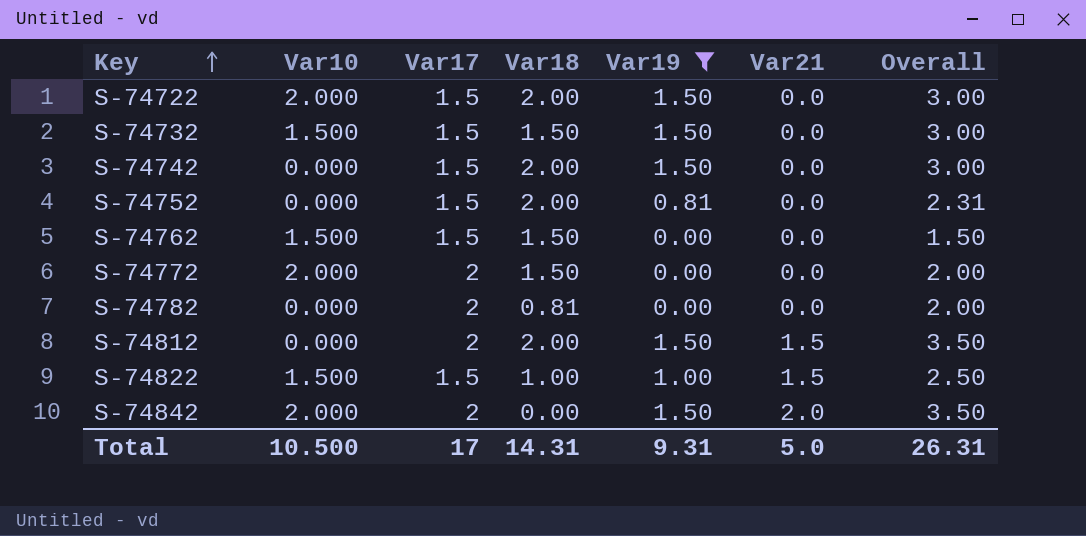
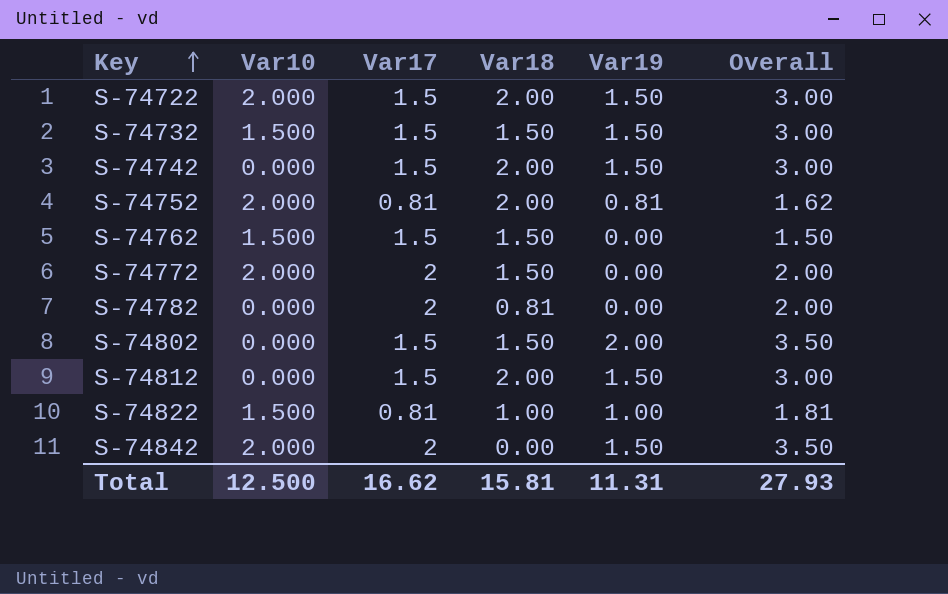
filter: Var19 != 2.00 -> none
column Var21 | position: 6 -> none
S-74752 | Var10: 0.000 -> 2.000
S-74752 | Var17: 1.5 -> 0.81
S-74752 | Overall: 2.31 -> 1.62
S-74812 | Var17: 2 -> 1.5
S-74812 | Overall: 3.50 -> 3.00
S-74822 | Var17: 1.5 -> 0.81
S-74822 | Overall: 2.50 -> 1.81
Total | Var10: 10.500 -> 12.500
Total | Var17: 17 -> 16.62
Total | Var18: 14.31 -> 15.81
Total | Var19: 9.31 -> 11.31
Total | Overall: 26.31 -> 27.93

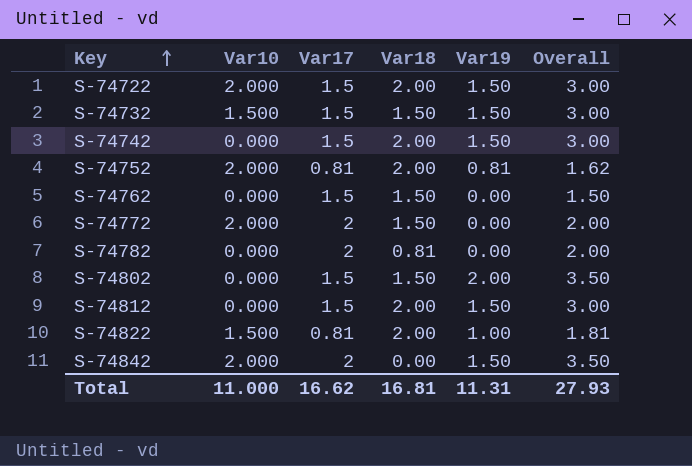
S-74762 | Var10: 1.500 -> 0.000
S-74822 | Var18: 1.00 -> 2.00
Total | Var10: 12.500 -> 11.000
Total | Var18: 15.81 -> 16.81

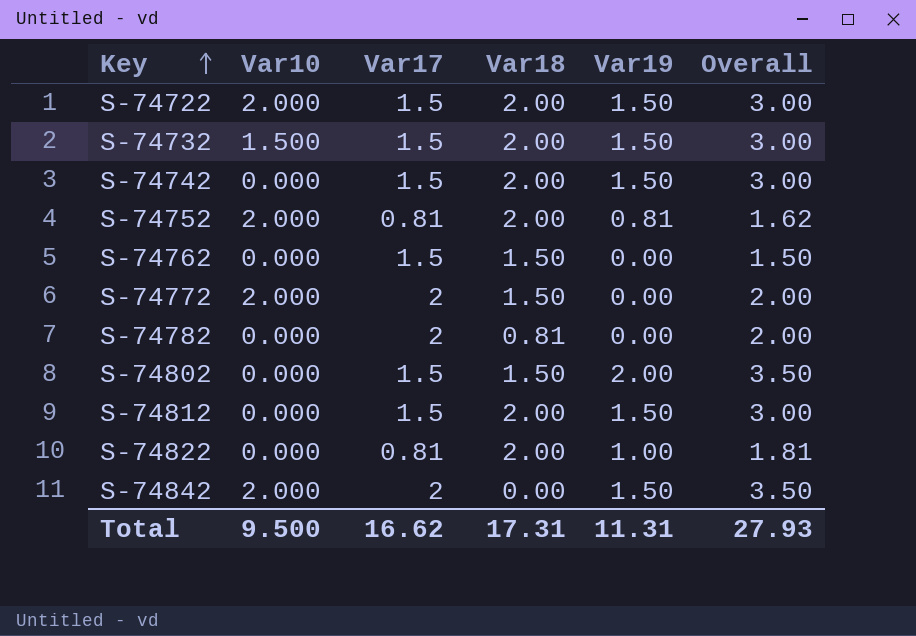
S-74732 | Var18: 1.50 -> 2.00
S-74822 | Var10: 1.500 -> 0.000
Total | Var10: 11.000 -> 9.500
Total | Var18: 16.81 -> 17.31

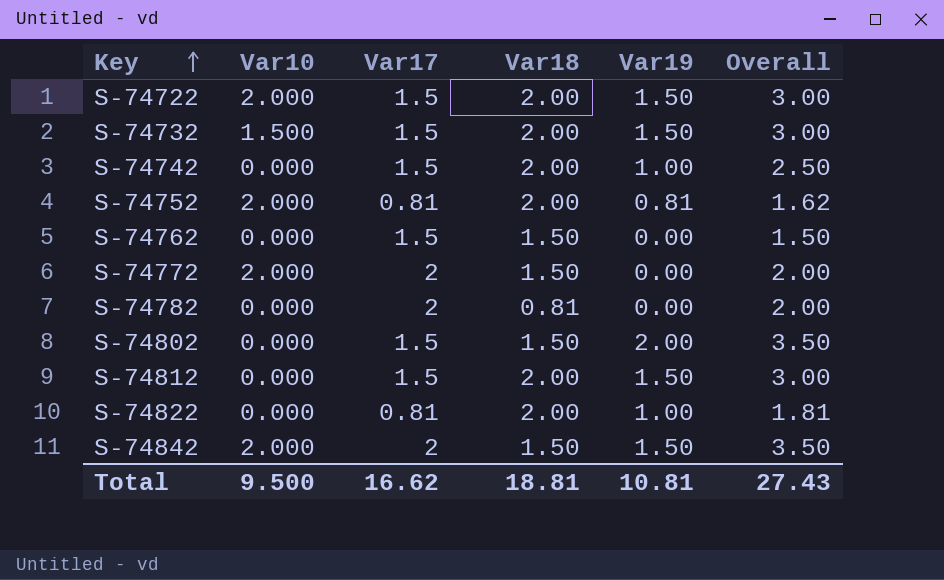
S-74742 | Var19: 1.50 -> 1.00
S-74742 | Overall: 3.00 -> 2.50
S-74842 | Var18: 0.00 -> 1.50
Total | Var18: 17.31 -> 18.81
Total | Var19: 11.31 -> 10.81
Total | Overall: 27.93 -> 27.43

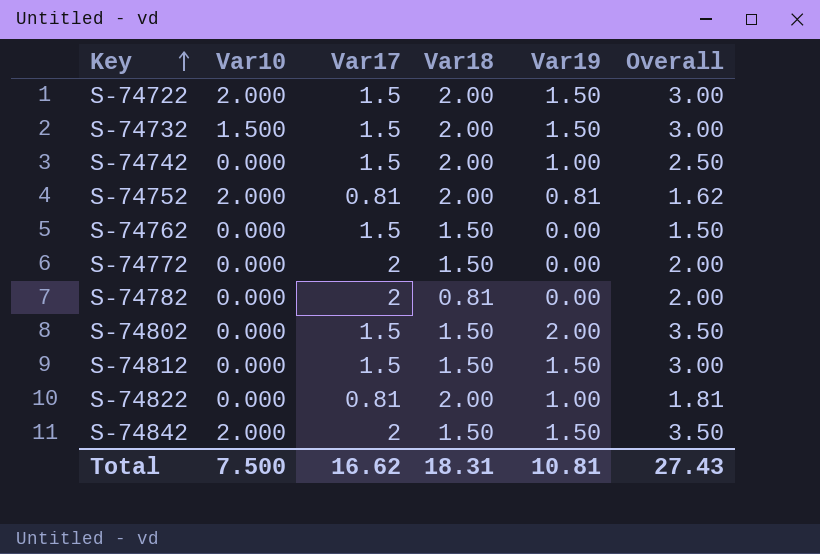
S-74772 | Var10: 2.000 -> 0.000
S-74812 | Var18: 2.00 -> 1.50
Total | Var10: 9.500 -> 7.500
Total | Var18: 18.81 -> 18.31

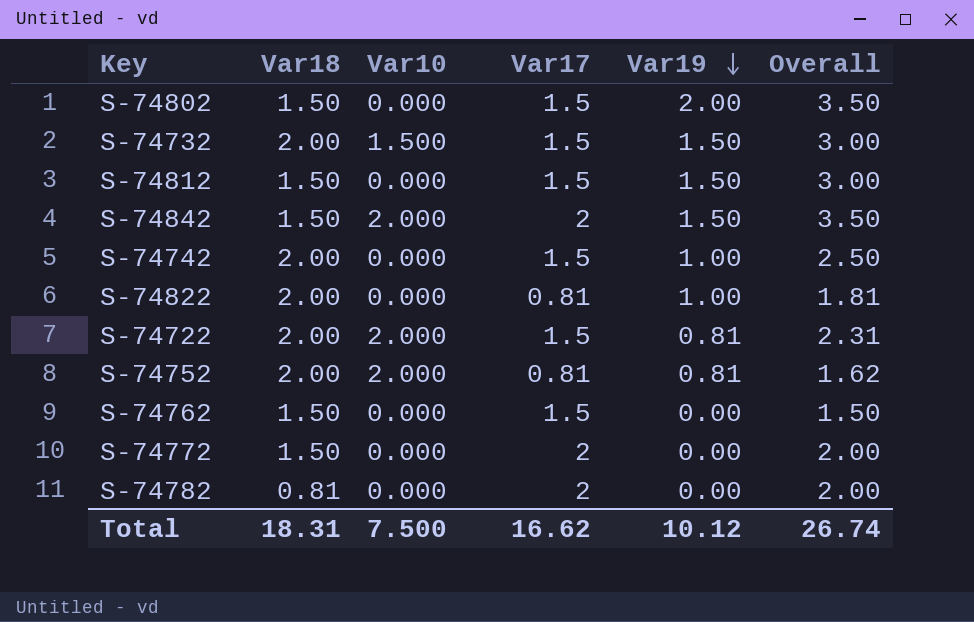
row order: Key ascending -> Var19 descending
column Var18 | position: 4 -> 2
S-74722 | Var19: 1.50 -> 0.81
S-74722 | Overall: 3.00 -> 2.31
Total | Var19: 10.81 -> 10.12
Total | Overall: 27.43 -> 26.74

